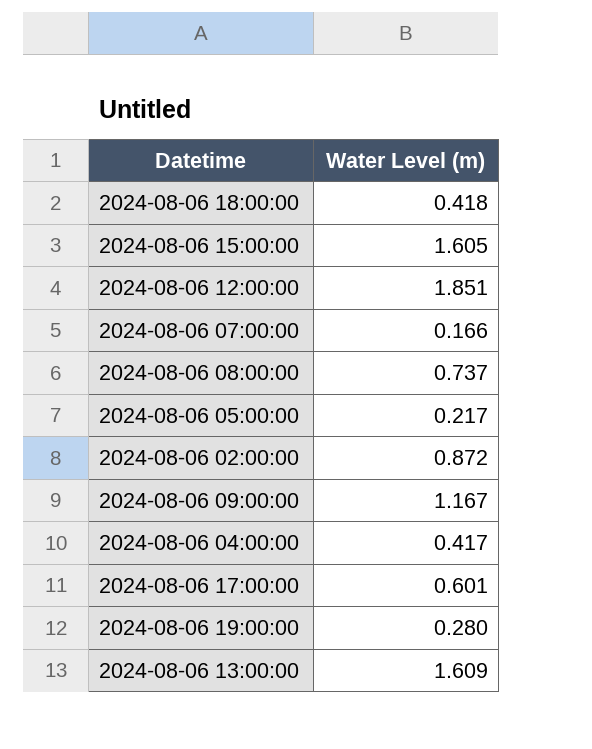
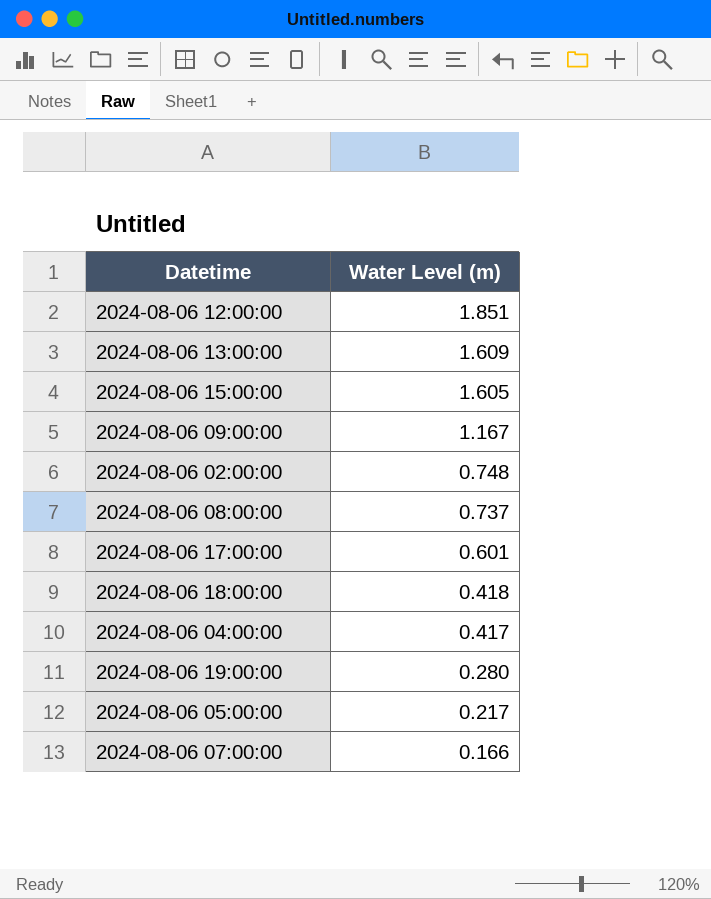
row order: none -> Water Level (m) descending
2024-08-06 02:00:00 | Water Level (m): 0.872 -> 0.748

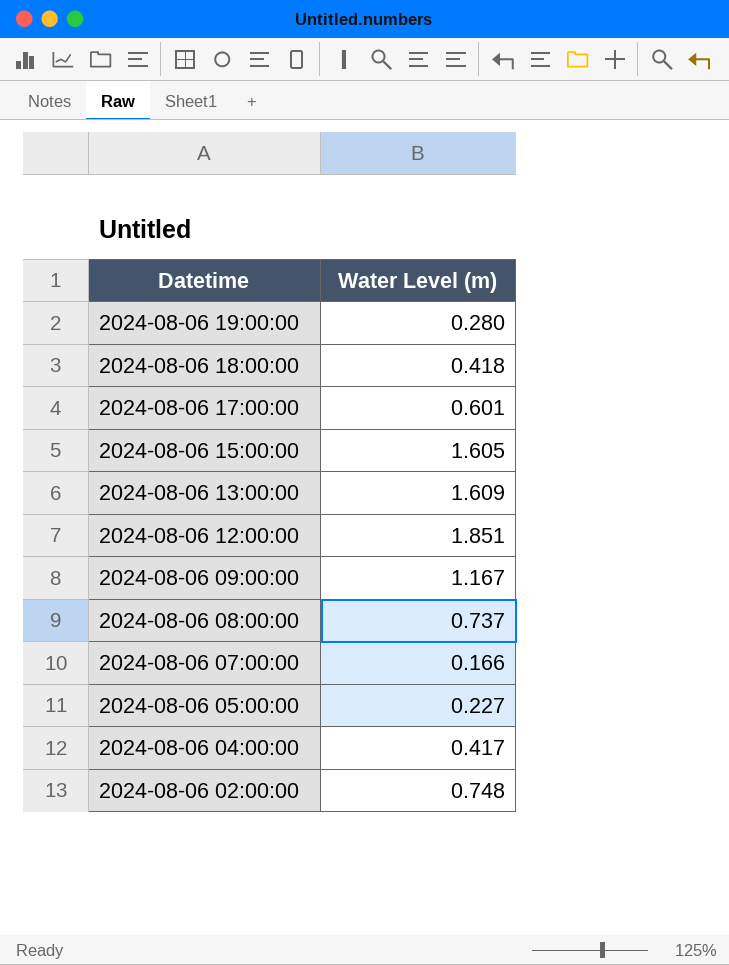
row order: Water Level (m) descending -> Datetime descending
2024-08-06 05:00:00 | Water Level (m): 0.217 -> 0.227

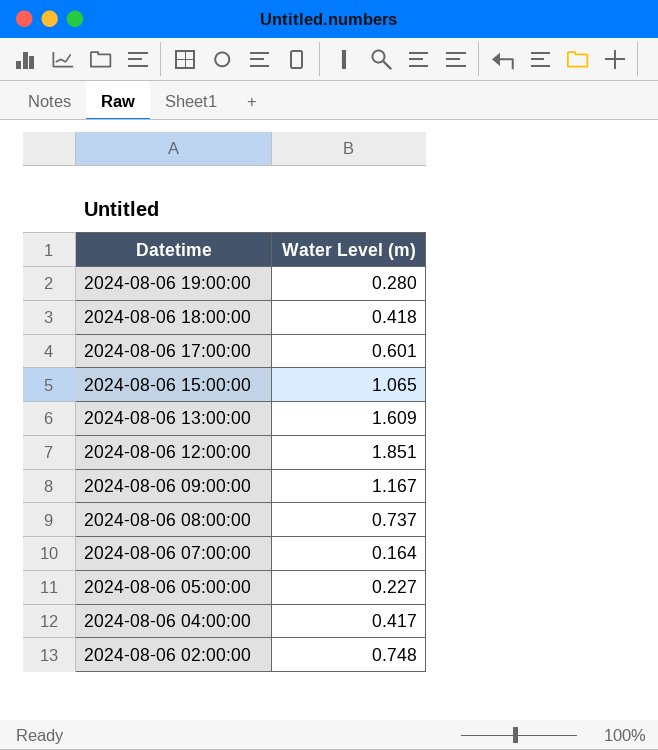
2024-08-06 15:00:00 | Water Level (m): 1.605 -> 1.065
2024-08-06 07:00:00 | Water Level (m): 0.166 -> 0.164

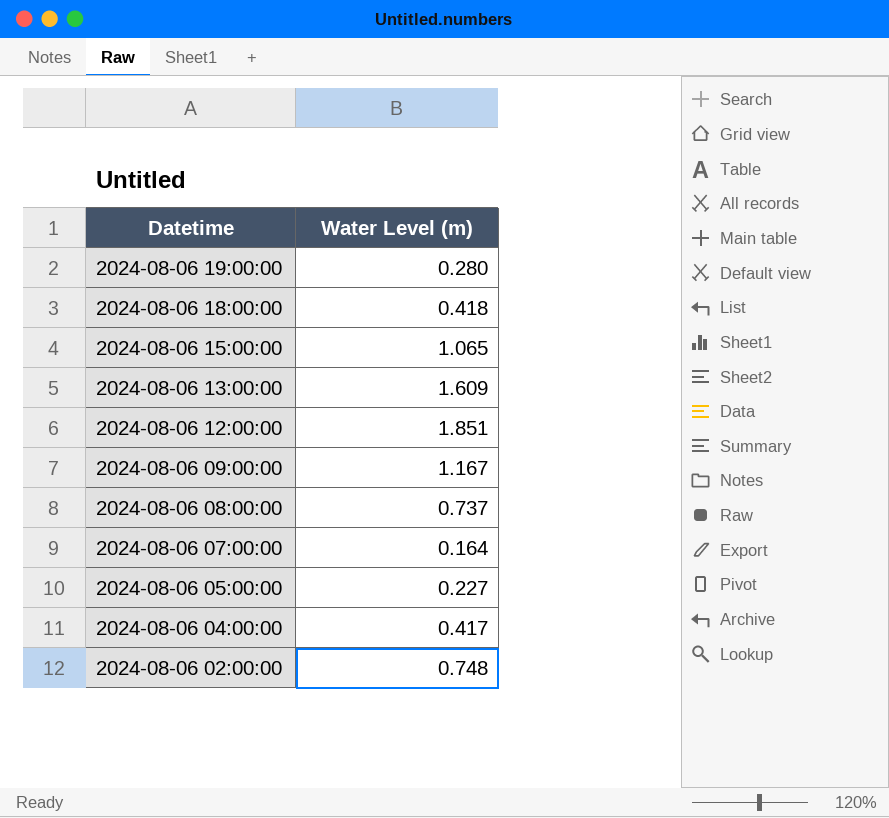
row 2024-08-06 17:00:00: 0.601 -> none

